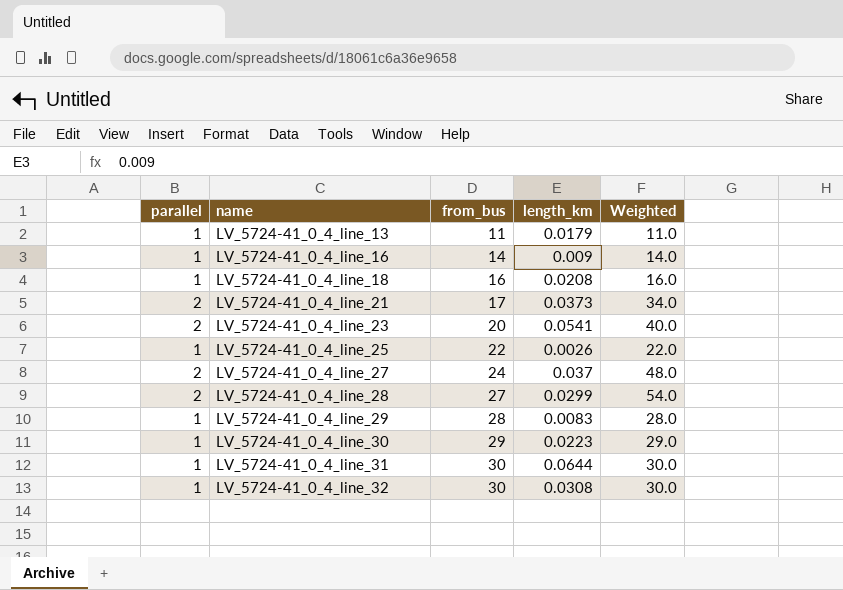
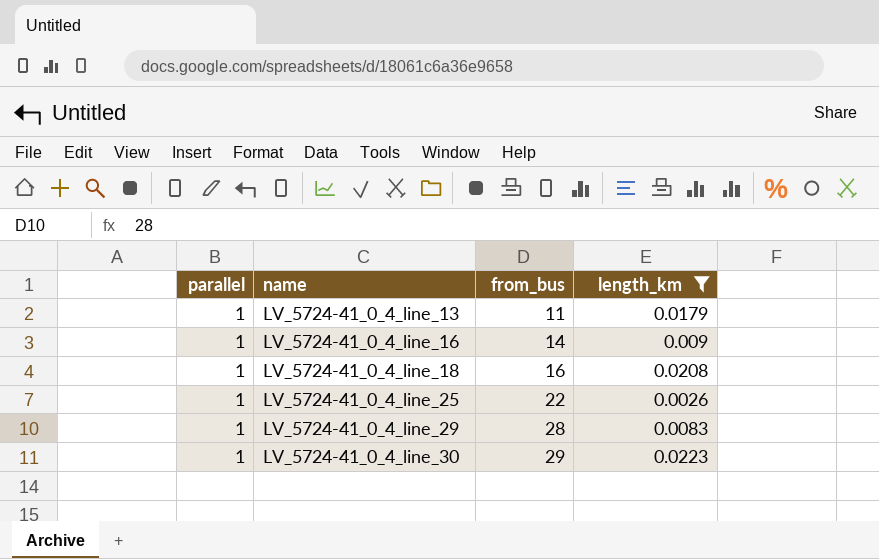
filter: none -> length_km <= 0.0223
column Weighted | formula: [parallel] * [from_bus] -> none

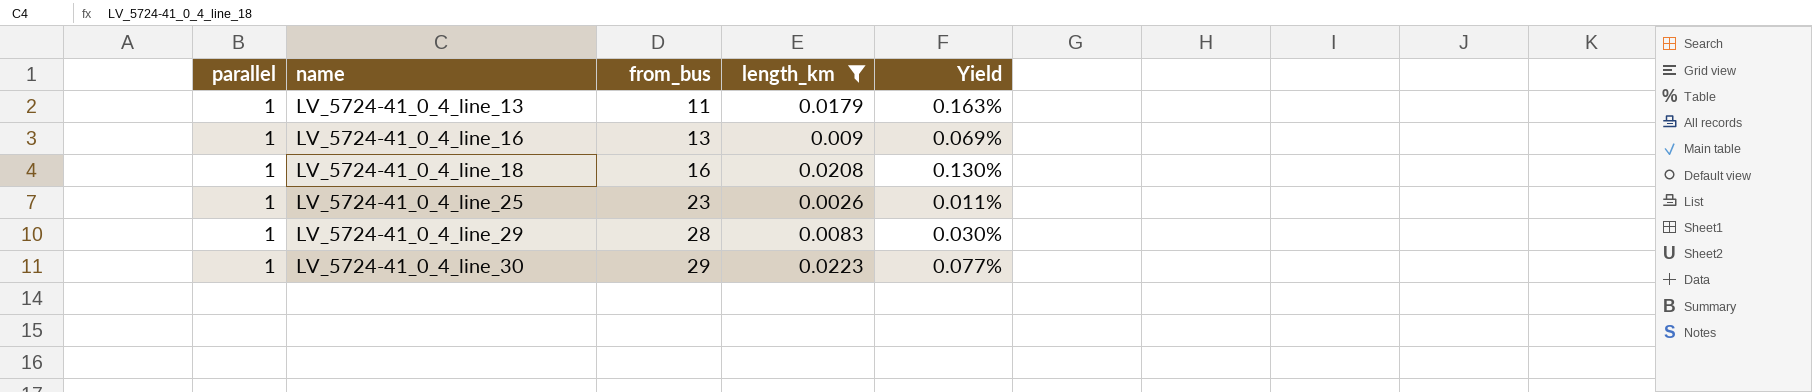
column Yield | formula: none -> [length_km] / [from_bus]
LV_5724-41_0_4_line_16 | from_bus: 14 -> 13
LV_5724-41_0_4_line_25 | from_bus: 22 -> 23

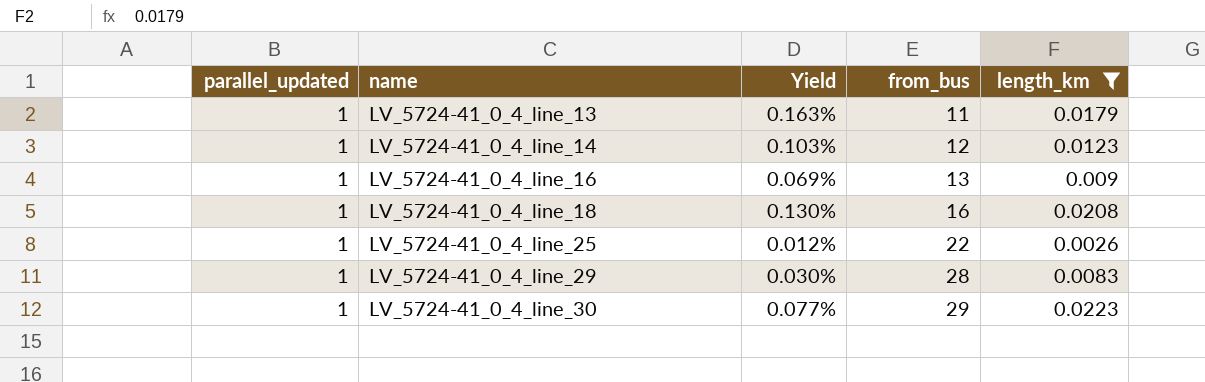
column name: parallel -> parallel_updated
column Yield | position: 5 -> 3
row LV_5724-41_0_4_line_14: none -> 1 | 0.103% | 12 | 0.0123
LV_5724-41_0_4_line_25 | Yield: 0.011% -> 0.012%
LV_5724-41_0_4_line_25 | from_bus: 23 -> 22

